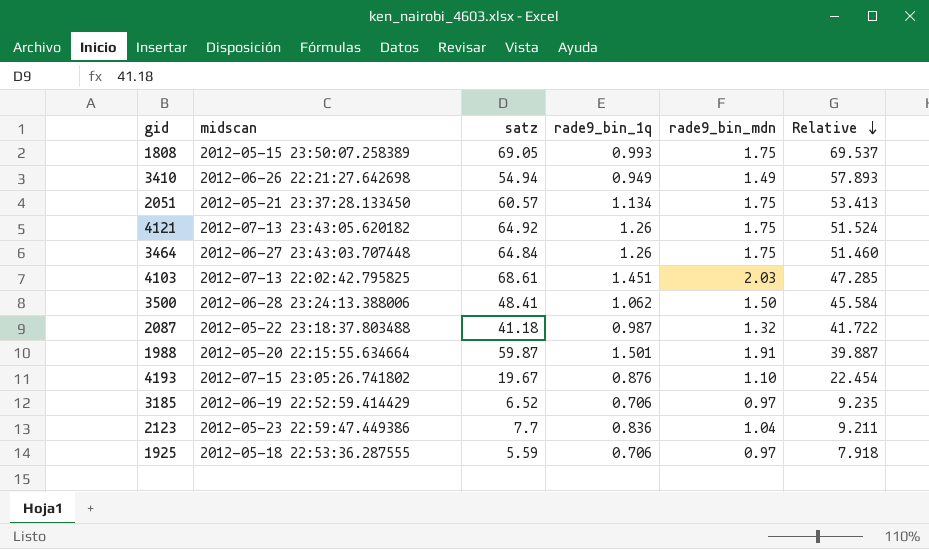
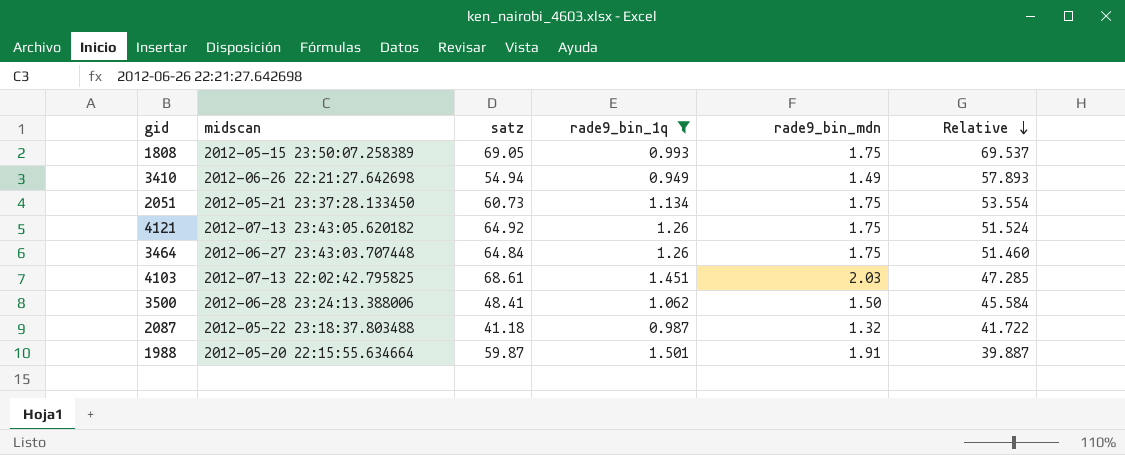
filter: none -> rade9_bin_1q >= 0.949
2051 | satz: 60.57 -> 60.73
2051 | Relative: 53.413 -> 53.554

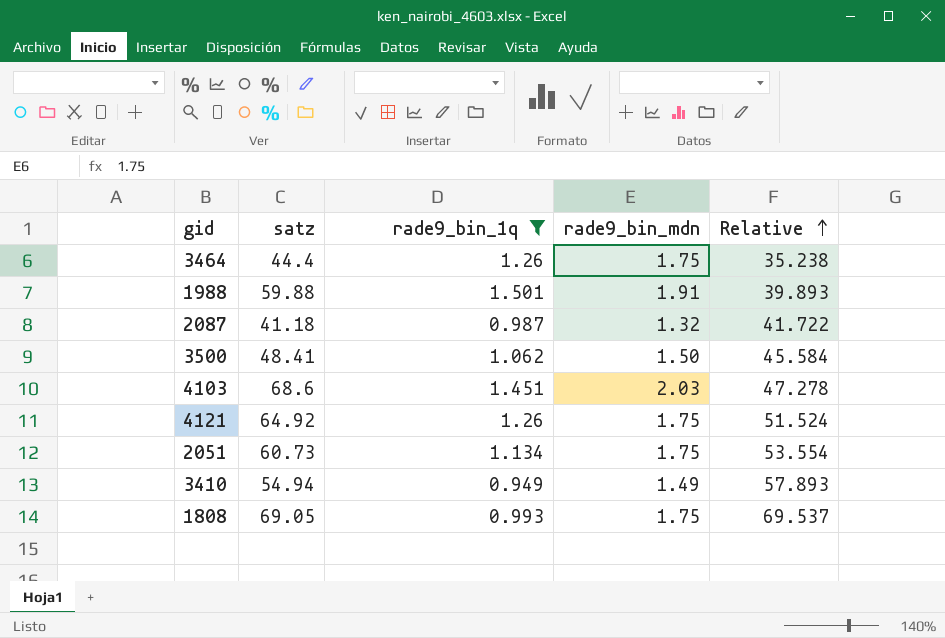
row order: Relative descending -> Relative ascending
column midscan | position: 2 -> none
3464 | satz: 64.84 -> 44.4
3464 | Relative: 51.460 -> 35.238
1988 | satz: 59.87 -> 59.88
1988 | Relative: 39.887 -> 39.893
4103 | satz: 68.61 -> 68.6
4103 | Relative: 47.285 -> 47.278

